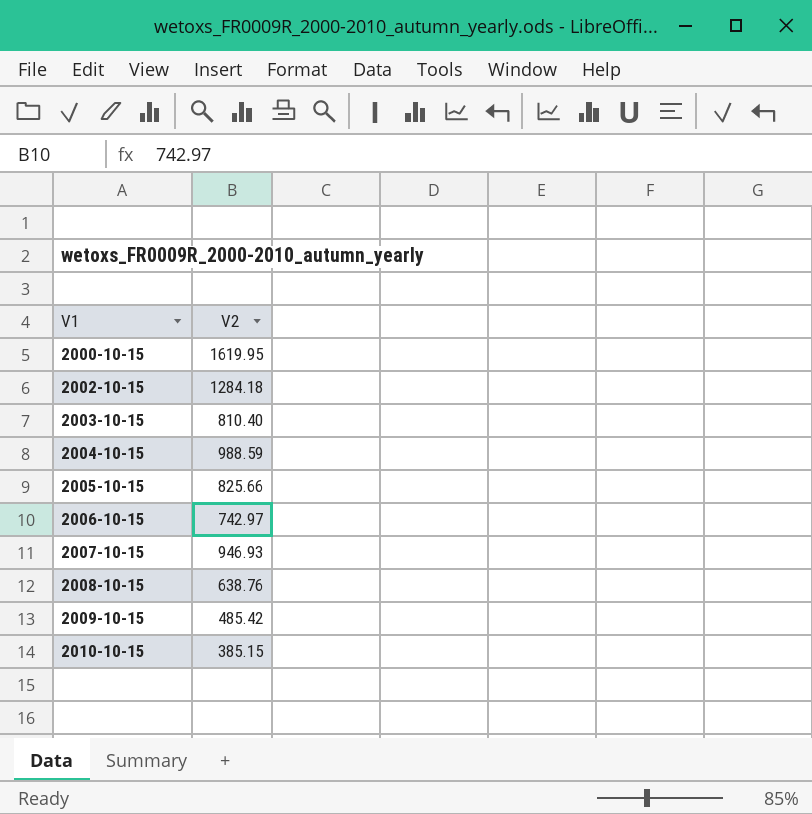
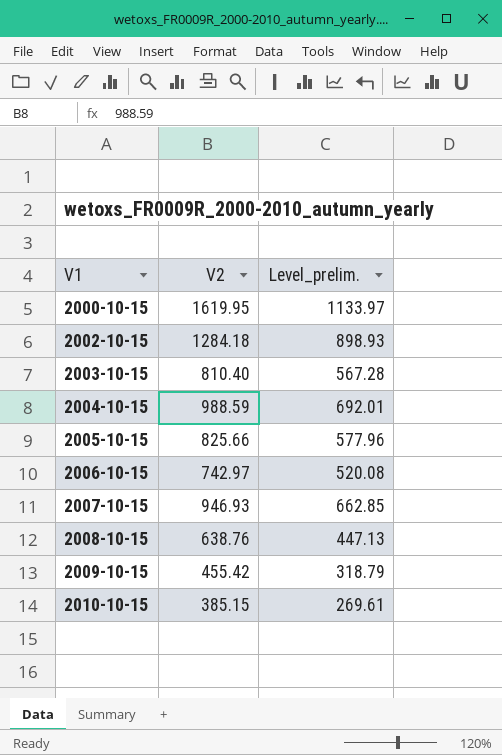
column Level_prelim. | formula: none -> [V2] * 0.7
2009-10-15 | V2: 485.42 -> 455.42

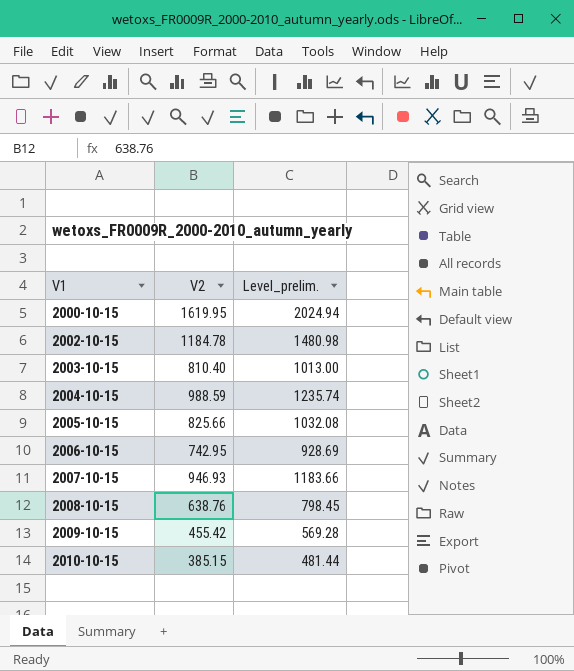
column Level_prelim. | formula: [V2] * 0.7 -> [V2] * 1.25
2002-10-15 | V2: 1284.18 -> 1184.78
2006-10-15 | V2: 742.97 -> 742.95

